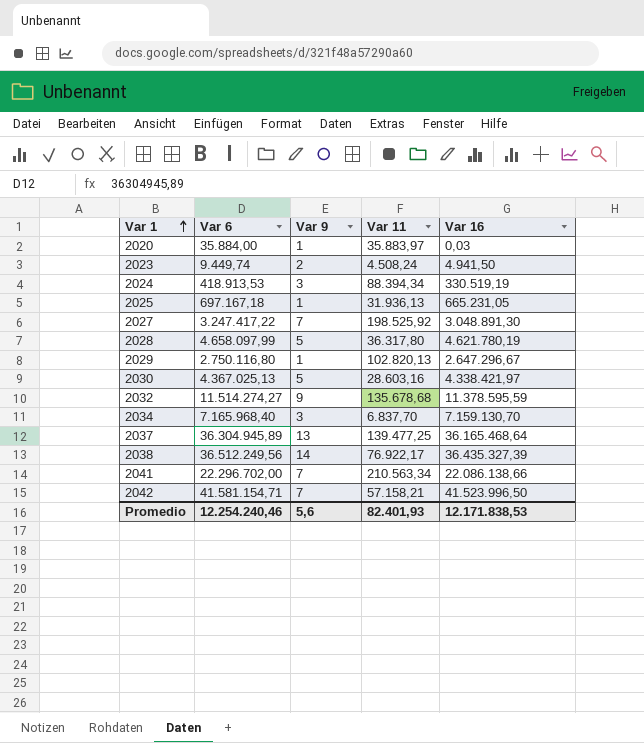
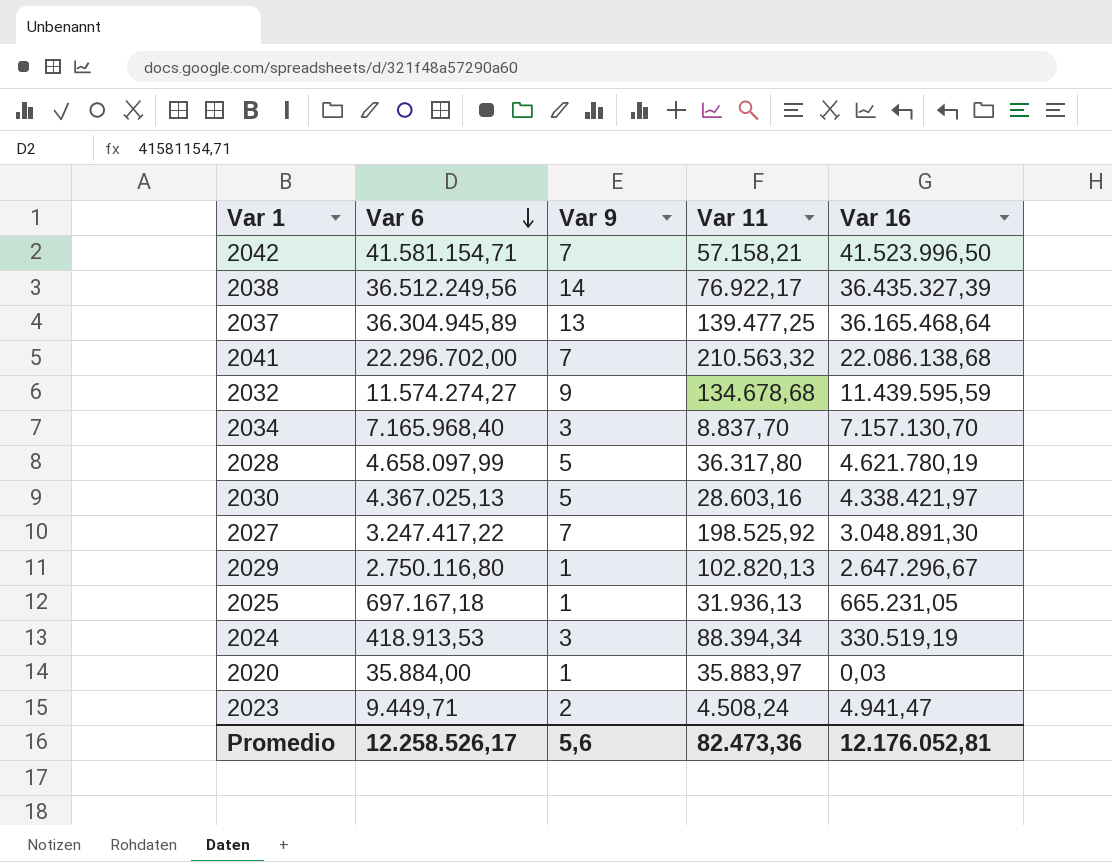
row order: Var 1 ascending -> Var 6 descending
2041 | Var 11: 210.563,34 -> 210.563,32
2041 | Var 16: 22.086.138,66 -> 22.086.138,68
2032 | Var 6: 11.514.274,27 -> 11.574.274,27
2032 | Var 11: 135.678,68 -> 134.678,68
2032 | Var 16: 11.378.595,59 -> 11.439.595,59
2034 | Var 11: 6.837,70 -> 8.837,70
2034 | Var 16: 7.159.130,70 -> 7.157.130,70
2023 | Var 6: 9.449,74 -> 9.449,71
2023 | Var 16: 4.941,50 -> 4.941,47
Promedio | Var 6: 12.254.240,46 -> 12.258.526,17
Promedio | Var 11: 82.401,93 -> 82.473,36
Promedio | Var 16: 12.171.838,53 -> 12.176.052,81

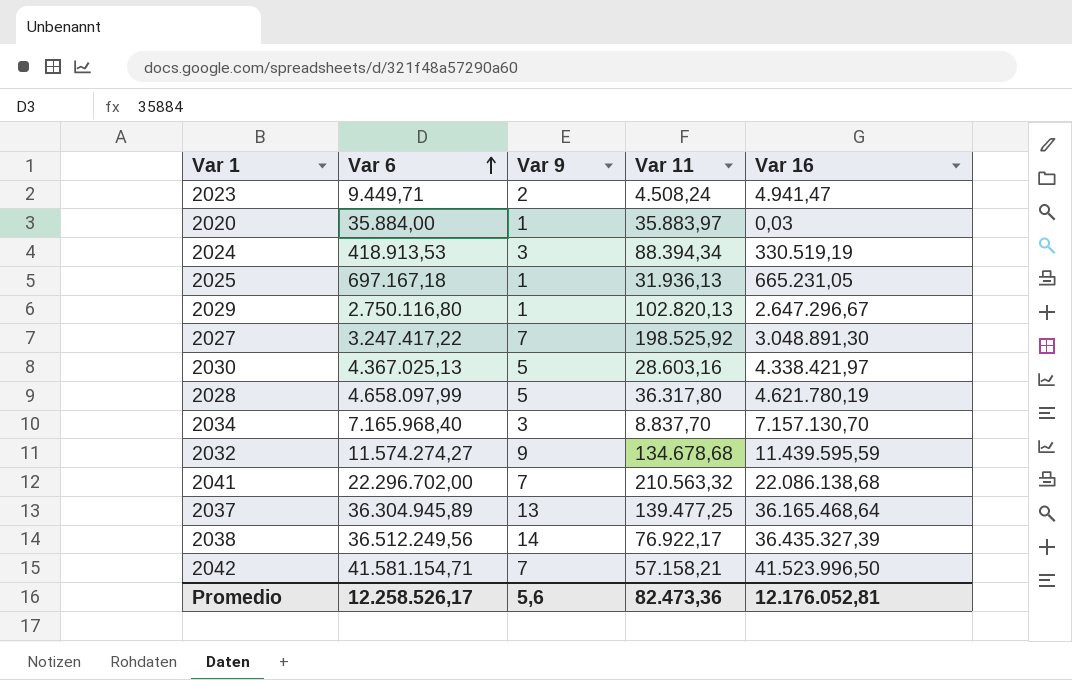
row order: Var 6 descending -> Var 6 ascending

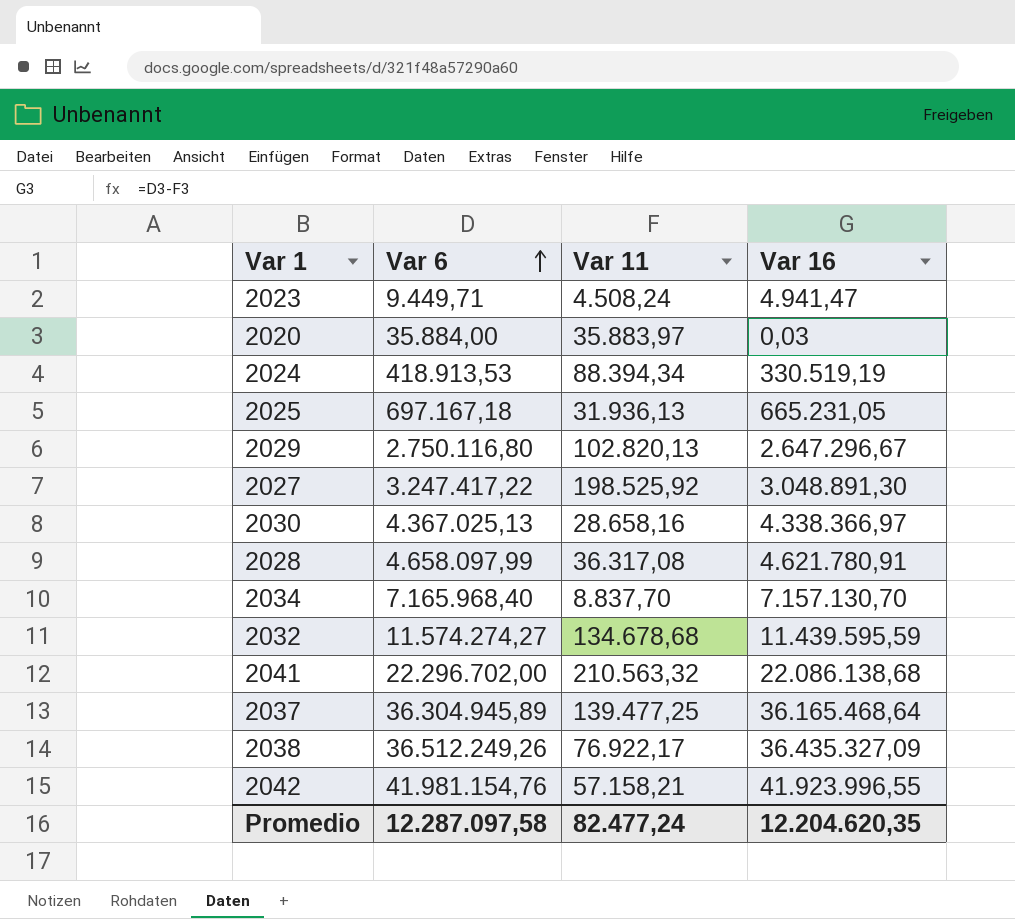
column Var 9 | position: 3 -> none
2030 | Var 11: 28.603,16 -> 28.658,16
2030 | Var 16: 4.338.421,97 -> 4.338.366,97
2028 | Var 11: 36.317,80 -> 36.317,08
2028 | Var 16: 4.621.780,19 -> 4.621.780,91
2038 | Var 6: 36.512.249,56 -> 36.512.249,26
2038 | Var 16: 36.435.327,39 -> 36.435.327,09
2042 | Var 6: 41.581.154,71 -> 41.981.154,76
2042 | Var 16: 41.523.996,50 -> 41.923.996,55
Promedio | Var 6: 12.258.526,17 -> 12.287.097,58
Promedio | Var 11: 82.473,36 -> 82.477,24
Promedio | Var 16: 12.176.052,81 -> 12.204.620,35

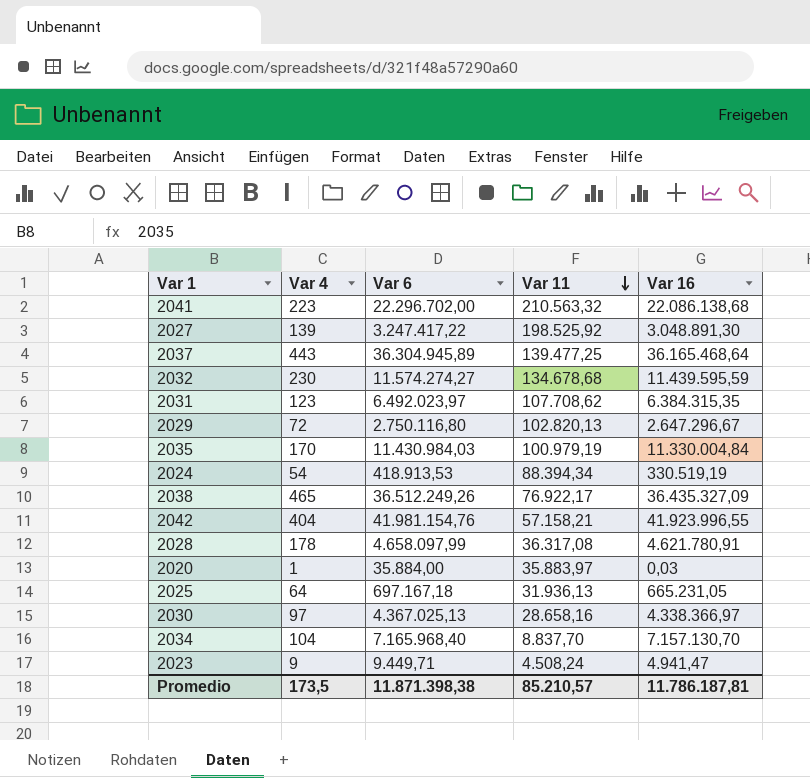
row order: Var 6 ascending -> Var 11 descending
column Var 4 | position: none -> 2
row 2031: none -> 123 | 6.492.023,97 | 107.708,62 | 6.384.315,35
row 2035: none -> 170 | 11.430.984,03 | 100.979,19 | 11.330.004,84
Promedio | Var 6: 12.287.097,58 -> 11.871.398,38
Promedio | Var 11: 82.477,24 -> 85.210,57
Promedio | Var 16: 12.204.620,35 -> 11.786.187,81

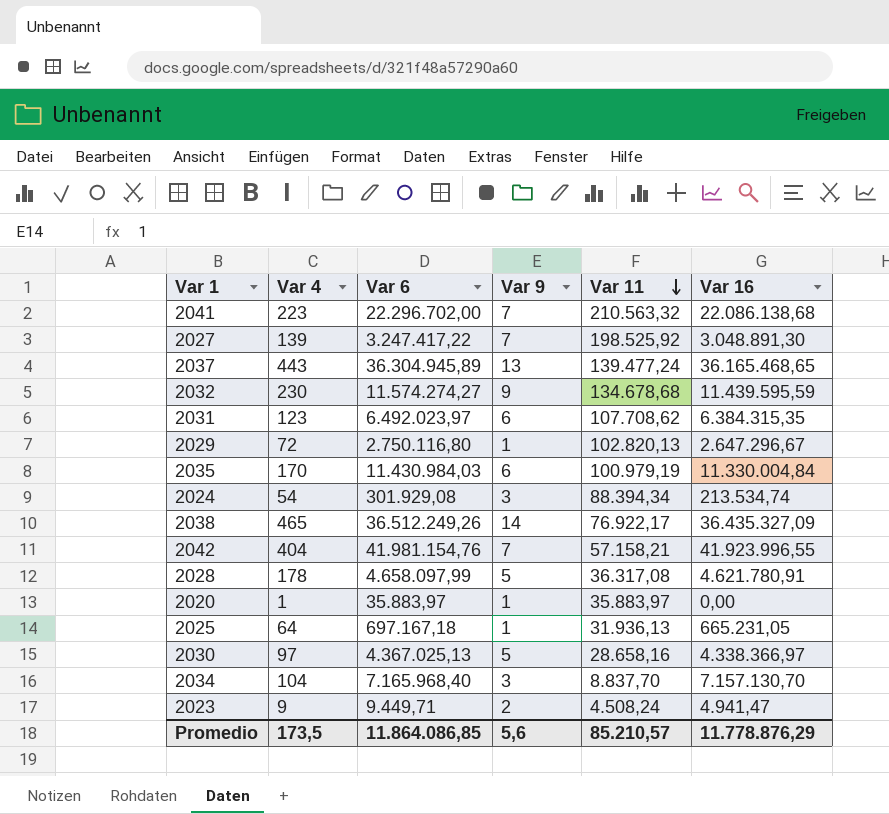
column Var 9 | position: none -> 4
2037 | Var 11: 139.477,25 -> 139.477,24
2037 | Var 16: 36.165.468,64 -> 36.165.468,65
2024 | Var 6: 418.913,53 -> 301.929,08
2024 | Var 16: 330.519,19 -> 213.534,74
2020 | Var 6: 35.884,00 -> 35.883,97
2020 | Var 16: 0,03 -> 0,00
Promedio | Var 6: 11.871.398,38 -> 11.864.086,85
Promedio | Var 16: 11.786.187,81 -> 11.778.876,29

